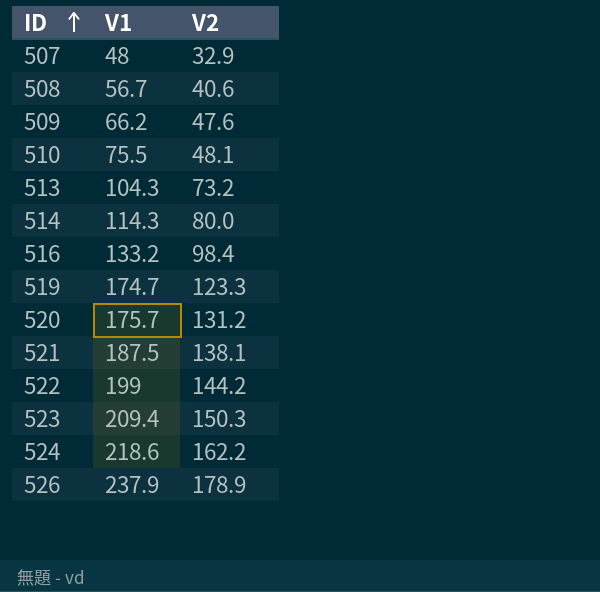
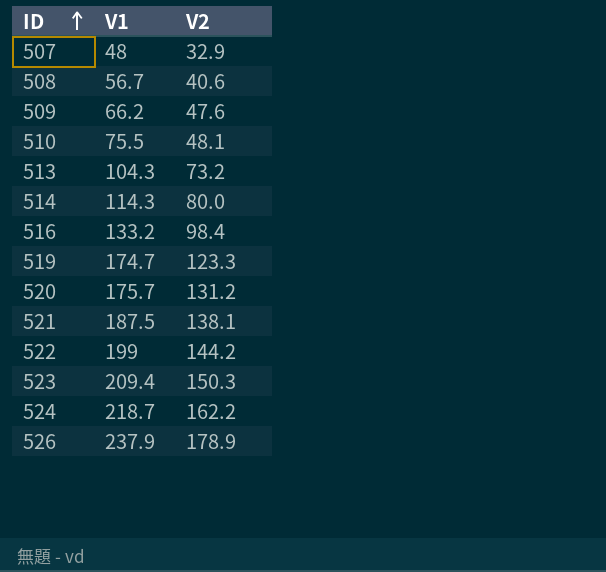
524 | V1: 218.6 -> 218.7

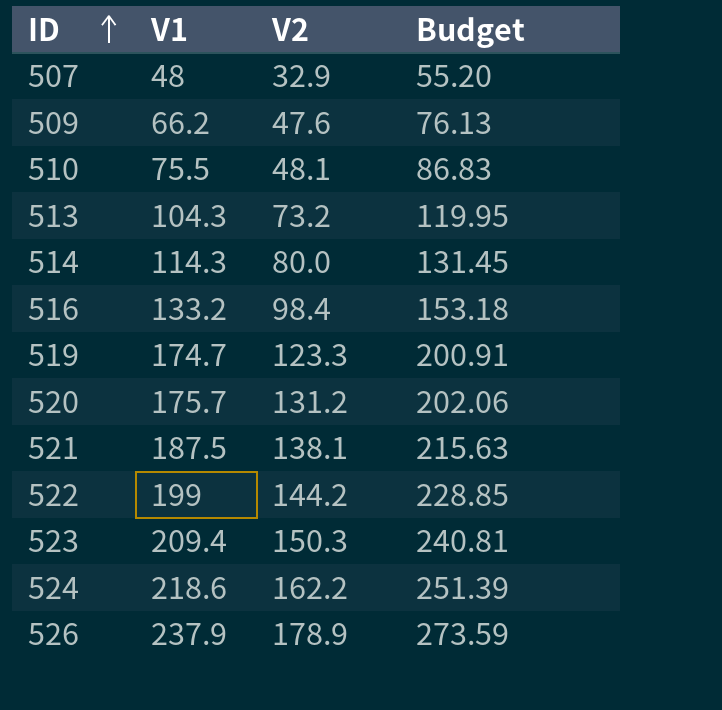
column Budget | formula: none -> [V1] * 1.15
row 508: 56.7 | 40.6 -> none
524 | V1: 218.7 -> 218.6

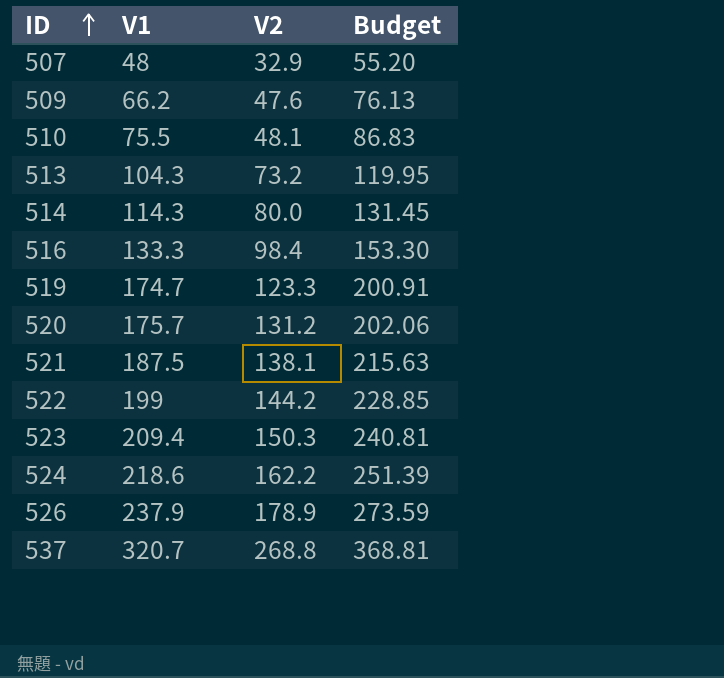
516 | V1: 133.2 -> 133.3
516 | Budget: 153.18 -> 153.30
row 537: none -> 320.7 | 268.8 | 368.81

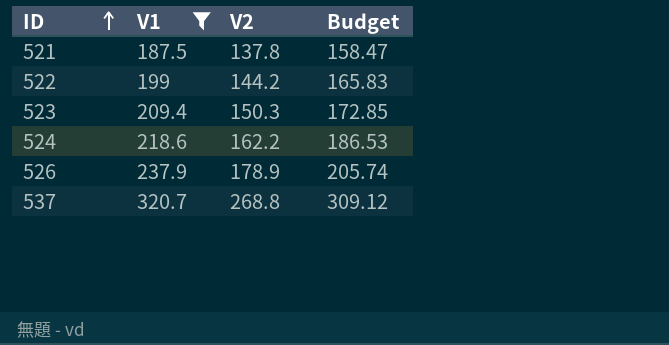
filter: none -> V1 >= 187.5
column Budget | formula: [V1] * 1.15 -> [V2] * 1.15
521 | V2: 138.1 -> 137.8

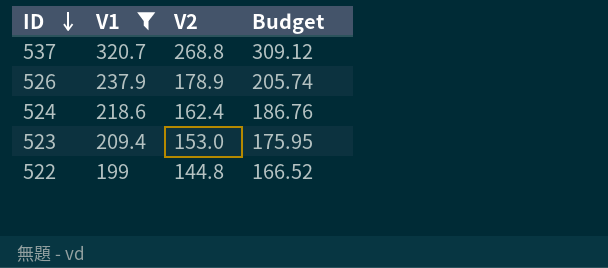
row order: ID ascending -> ID descending
row 521: 187.5 | 137.8 | 158.47 -> none
524 | V2: 162.2 -> 162.4
524 | Budget: 186.53 -> 186.76
523 | V2: 150.3 -> 153.0
523 | Budget: 172.85 -> 175.95
522 | V2: 144.2 -> 144.8
522 | Budget: 165.83 -> 166.52

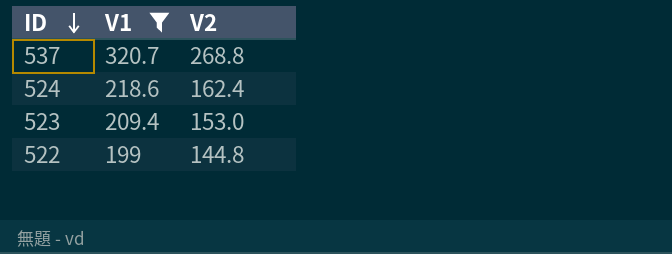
column Budget | formula: [V2] * 1.15 -> none
row 526: 237.9 | 178.9 | 205.74 -> none

